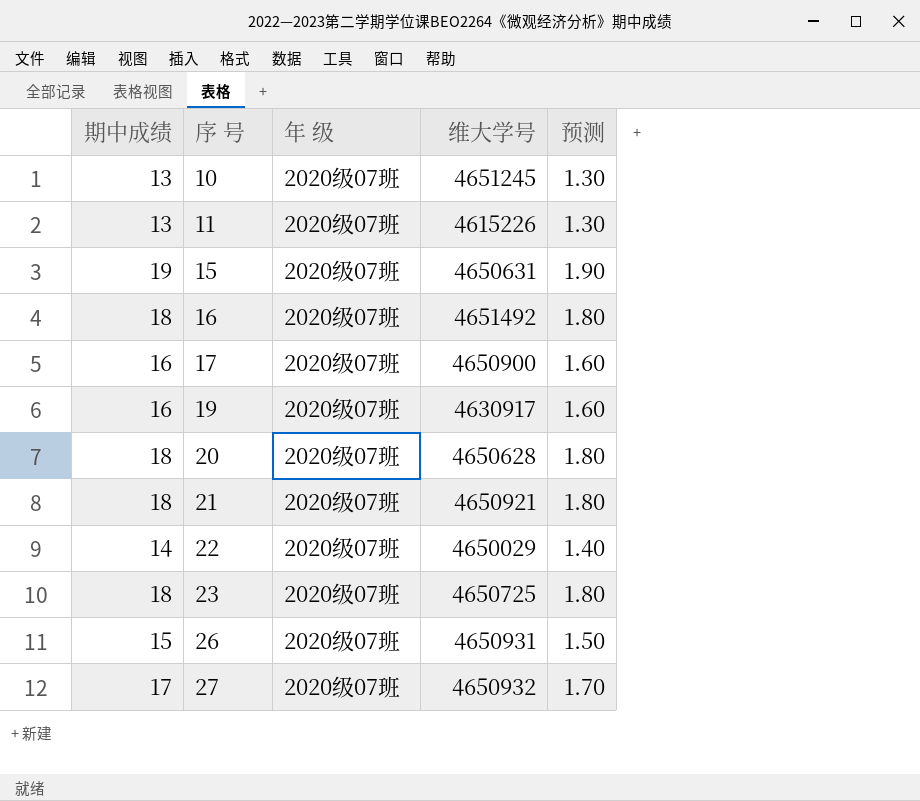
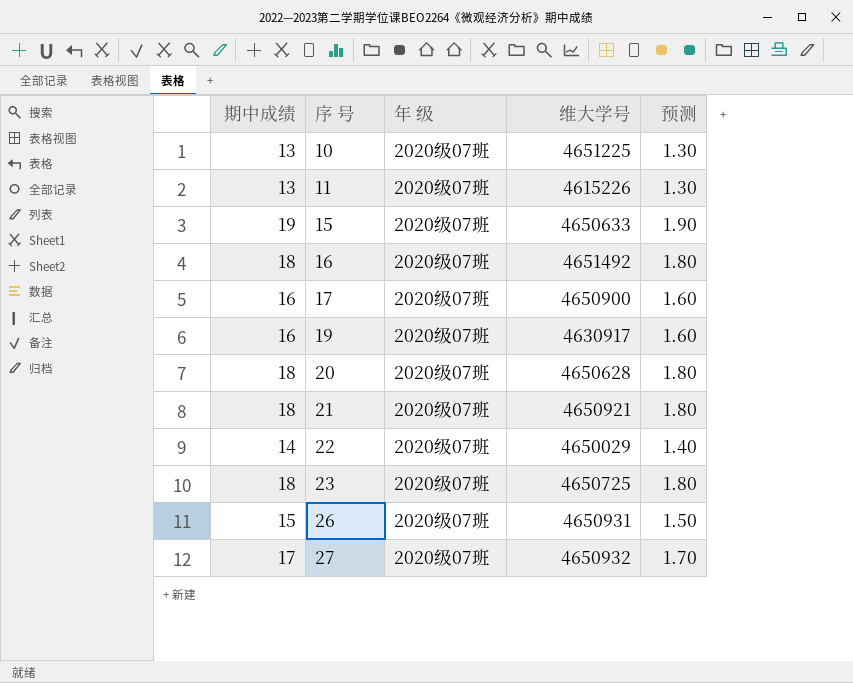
10 | 维大学号: 4651245 -> 4651225
15 | 维大学号: 4650631 -> 4650633

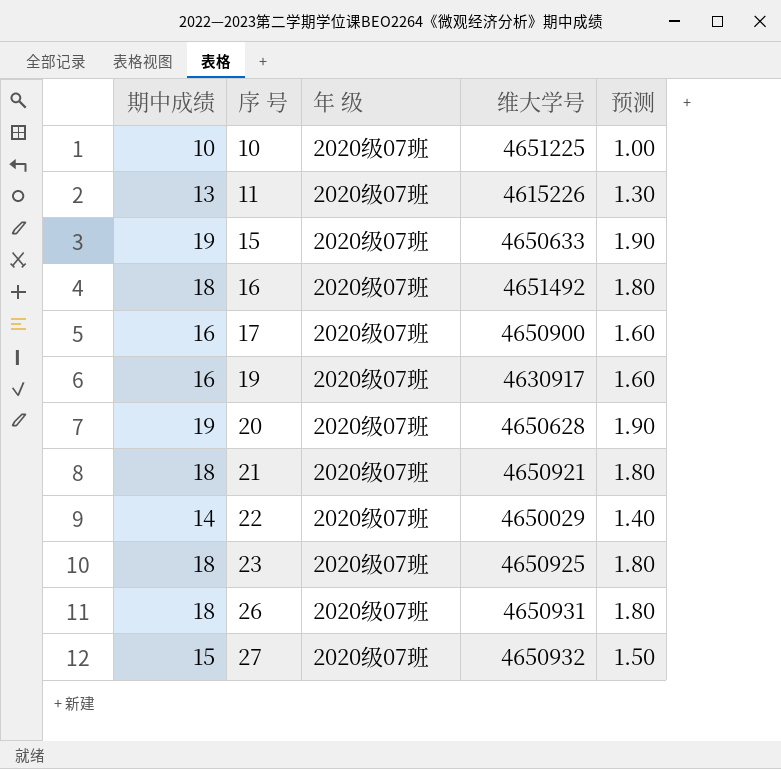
10 | 期中成绩: 13 -> 10
10 | 预测: 1.30 -> 1.00
20 | 期中成绩: 18 -> 19
20 | 预测: 1.80 -> 1.90
23 | 维大学号: 4650725 -> 4650925
26 | 期中成绩: 15 -> 18
26 | 预测: 1.50 -> 1.80
27 | 期中成绩: 17 -> 15
27 | 预测: 1.70 -> 1.50

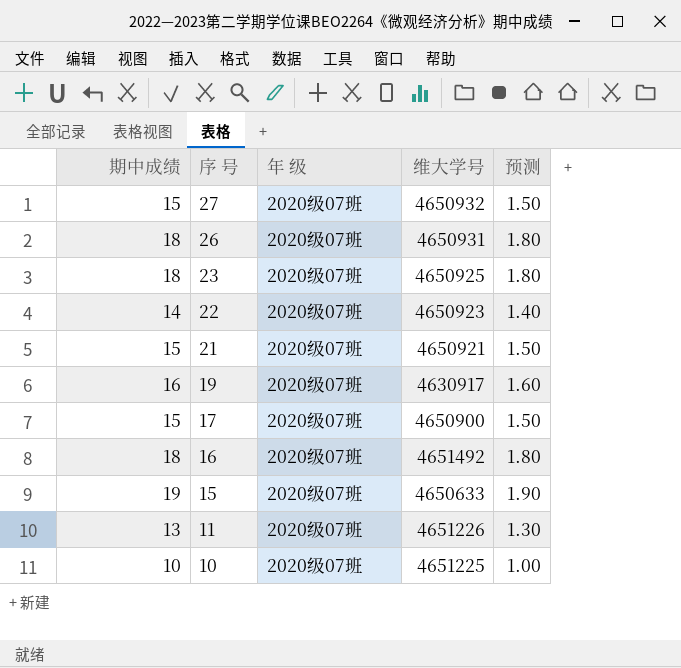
row order: 序 号 ascending -> 序 号 descending
row 20: 19 | 2020级07班 | 4650628 | 1.90 -> none
22 | 维大学号: 4650029 -> 4650923
21 | 期中成绩: 18 -> 15
21 | 预测: 1.80 -> 1.50
17 | 期中成绩: 16 -> 15
17 | 预测: 1.60 -> 1.50
11 | 维大学号: 4615226 -> 4651226

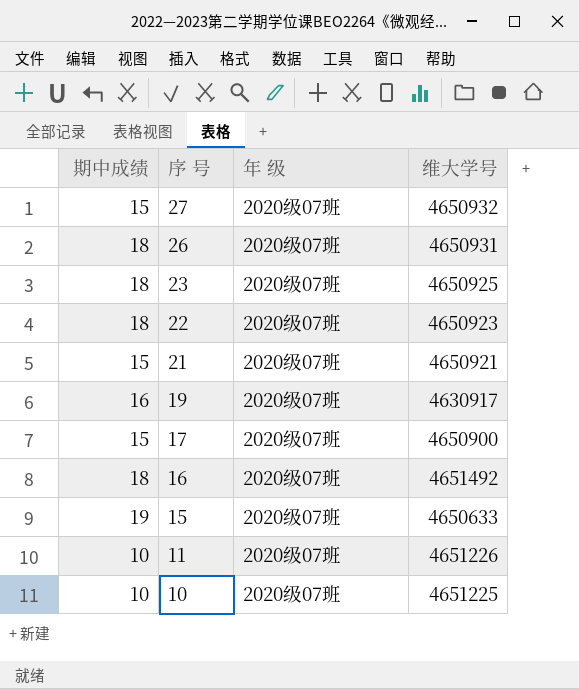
column 预测 | formula: [期中成绩] * 0.1 -> none
22 | 期中成绩: 14 -> 18
11 | 期中成绩: 13 -> 10

